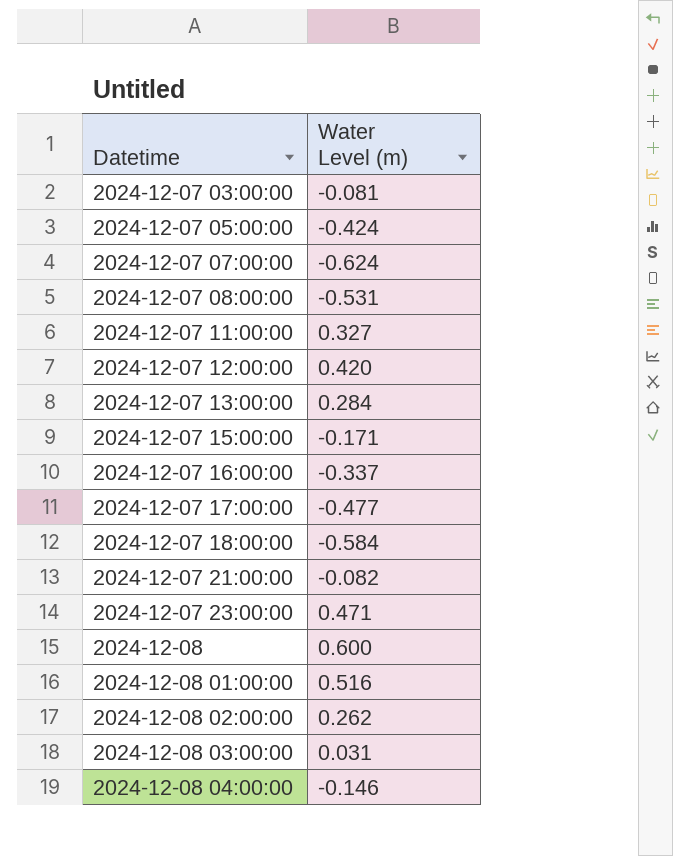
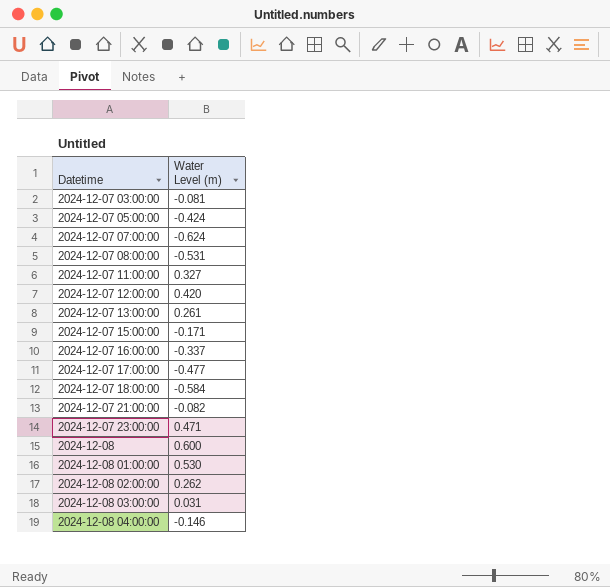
2024-12-07 13:00:00 | Water Level (m): 0.284 -> 0.261
2024-12-08 01:00:00 | Water Level (m): 0.516 -> 0.530

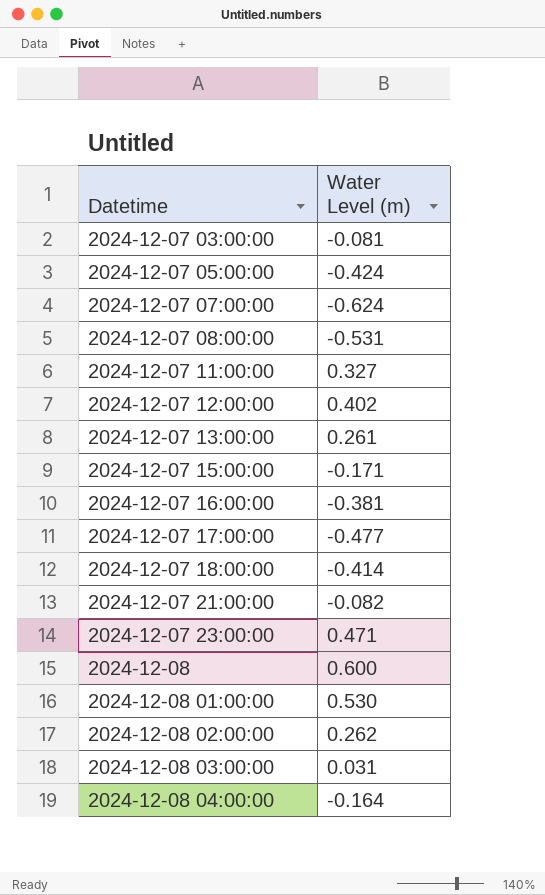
2024-12-07 12:00:00 | Water Level (m): 0.420 -> 0.402
2024-12-07 16:00:00 | Water Level (m): -0.337 -> -0.381
2024-12-07 18:00:00 | Water Level (m): -0.584 -> -0.414
2024-12-08 04:00:00 | Water Level (m): -0.146 -> -0.164

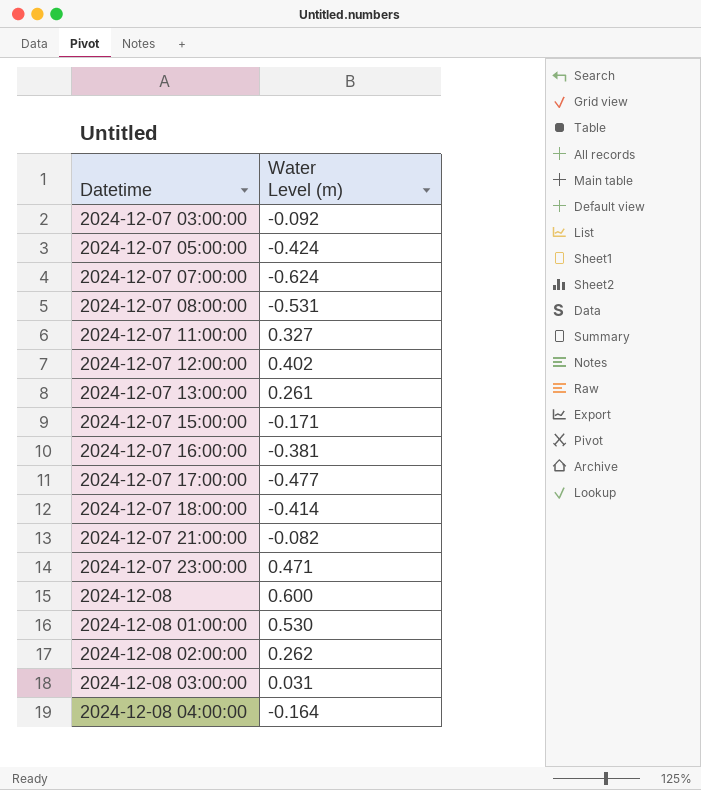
2024-12-07 03:00:00 | Water Level (m): -0.081 -> -0.092

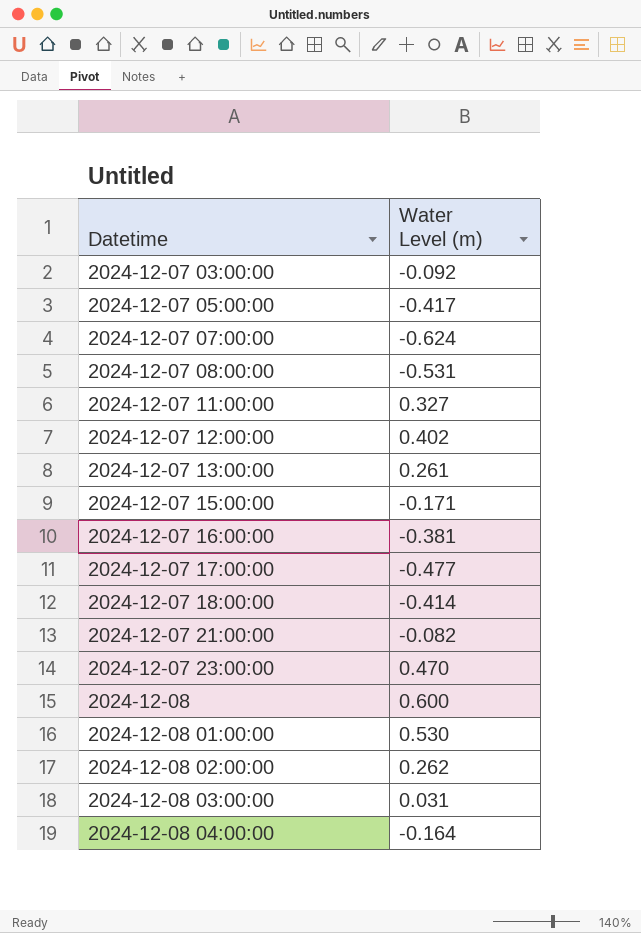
2024-12-07 05:00:00 | Water Level (m): -0.424 -> -0.417
2024-12-07 23:00:00 | Water Level (m): 0.471 -> 0.470

